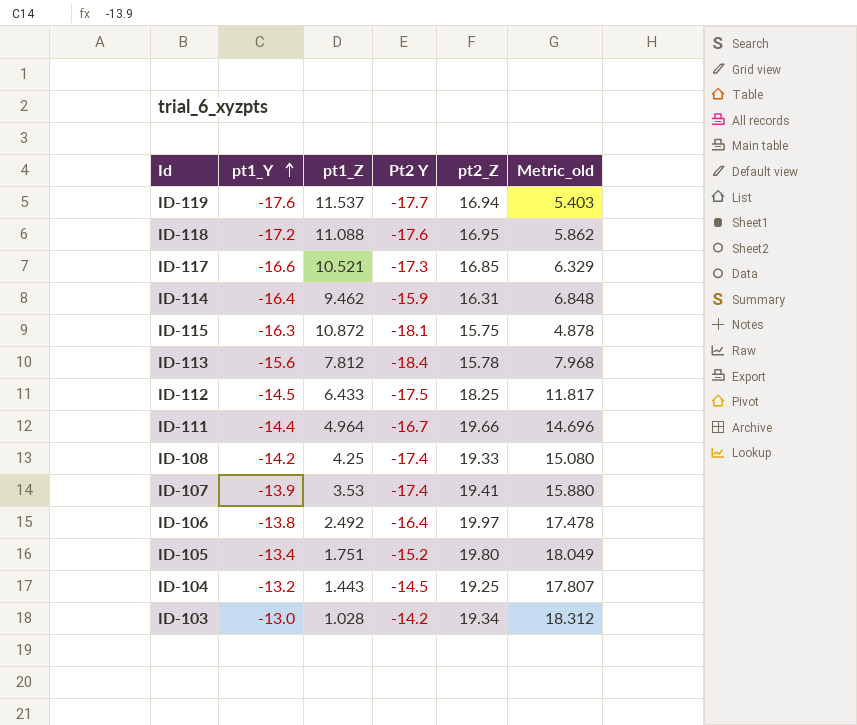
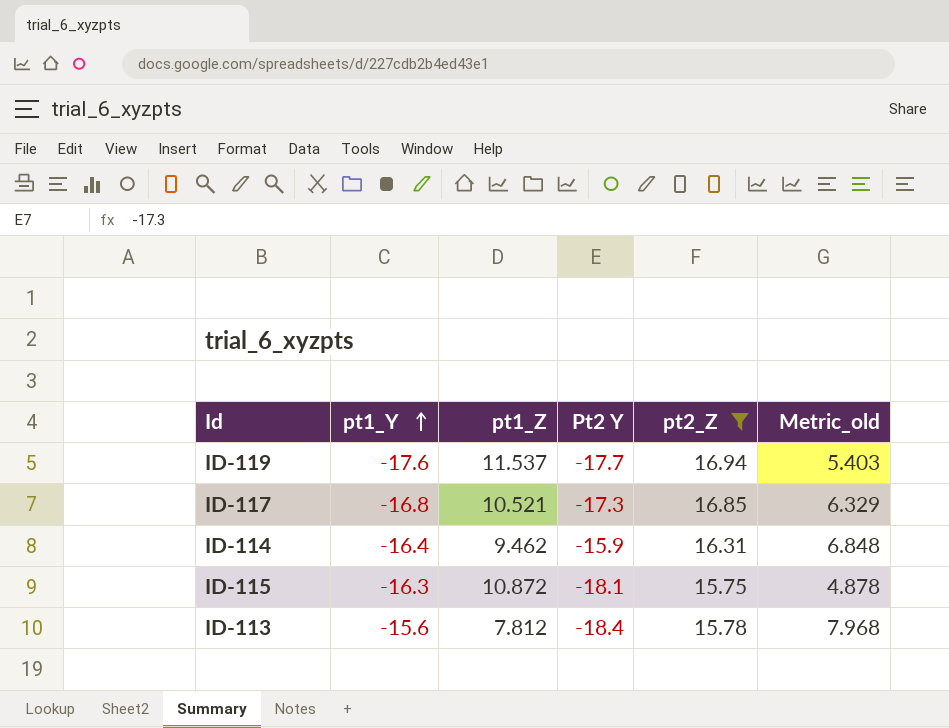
filter: none -> pt2_Z <= 16.94
ID-117 | pt1_Y: -16.6 -> -16.8

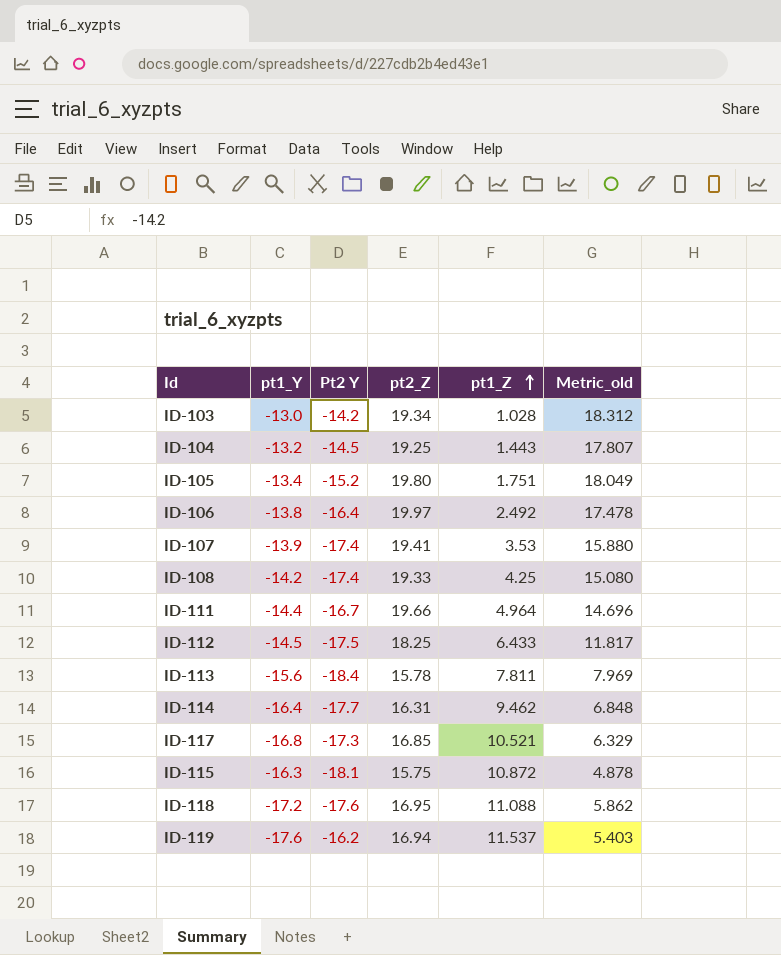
filter: pt2_Z <= 16.94 -> none
row order: pt1_Y ascending -> pt1_Z ascending
column pt1_Z | position: 3 -> 5
ID-113 | pt1_Z: 7.812 -> 7.811
ID-113 | Metric_old: 7.968 -> 7.969
ID-114 | Pt2 Y: -15.9 -> -17.7
ID-119 | Pt2 Y: -17.7 -> -16.2

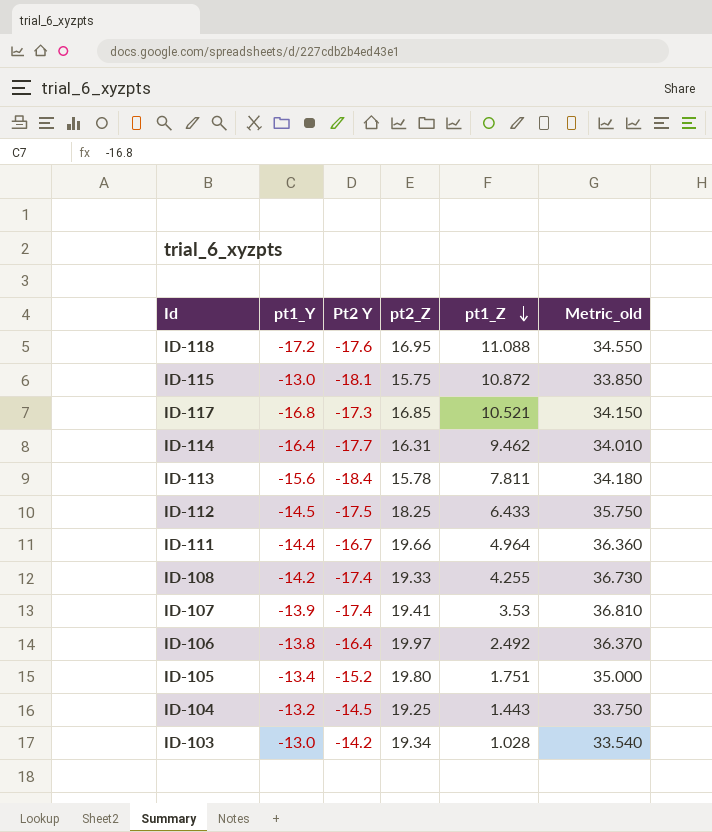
row order: pt1_Z ascending -> pt1_Z descending
column Metric_old | formula: [pt2_Z] - [pt1_Z] -> [pt2_Z] - [Pt2 Y]
row ID-119: -17.6 | -16.2 | 16.94 | 11.537 | 5.403 -> none
ID-115 | pt1_Y: -16.3 -> -13.0
ID-108 | pt1_Z: 4.25 -> 4.255

